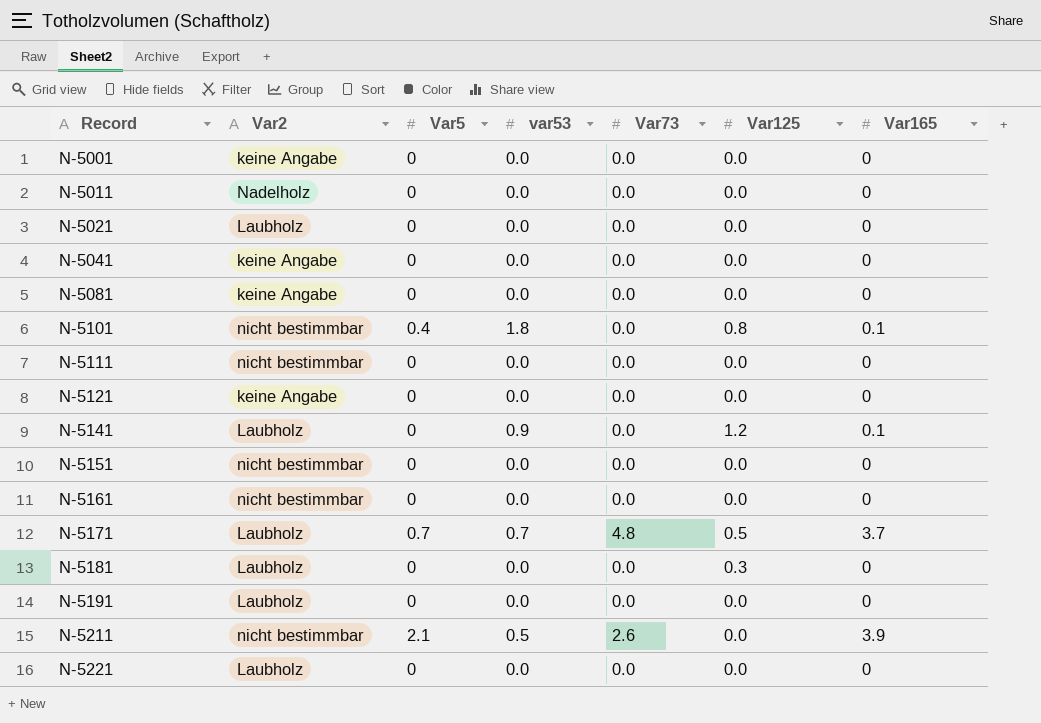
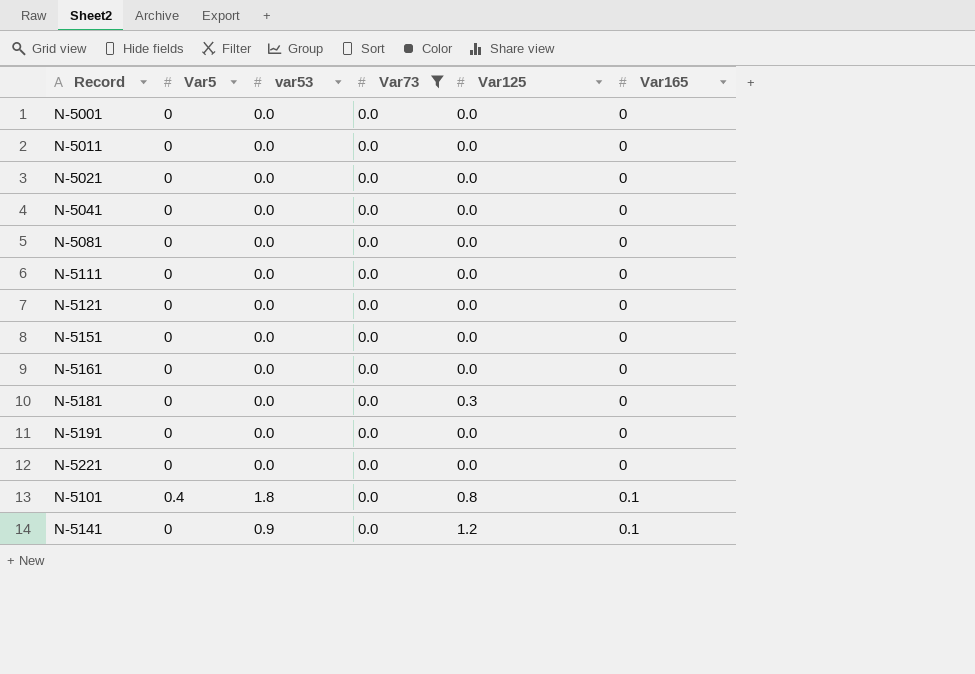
filter: none -> Var73 = 0.0
row order: Record ascending -> Var165 ascending
column Var2 | position: 2 -> none

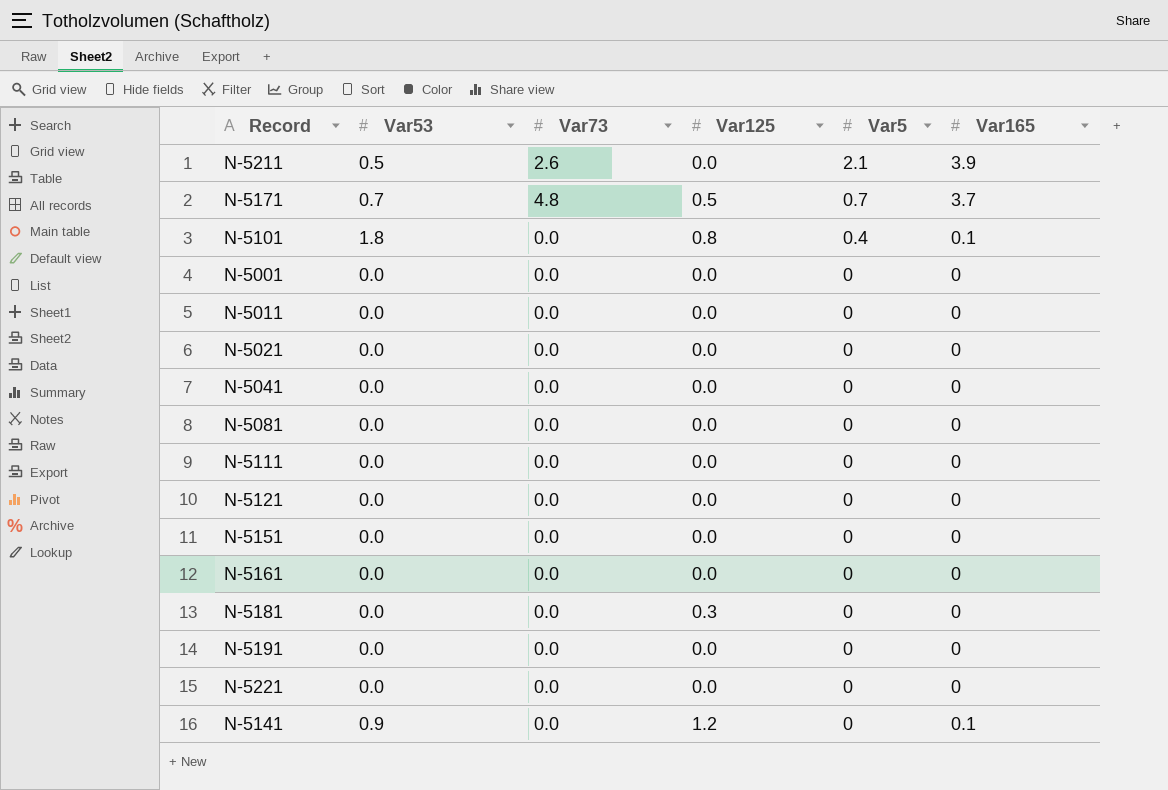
filter: Var73 = 0.0 -> none
row order: Var165 ascending -> Var5 descending
column name: var53 -> Var53
column Var5 | position: 2 -> 5

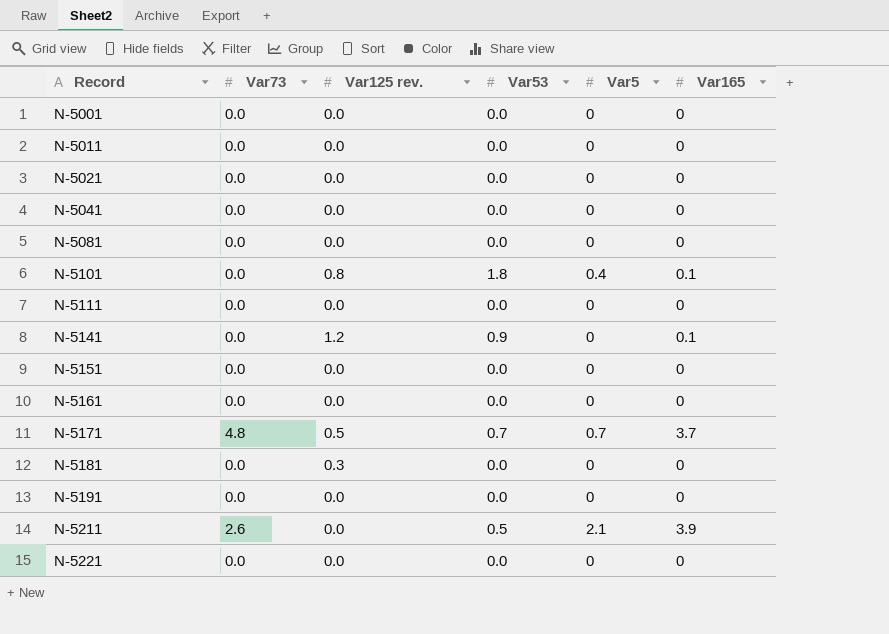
row order: Var5 descending -> Record ascending
column name: Var125 -> Var125 rev.
column Var53 | position: 2 -> 4
row N-5121: 0.0 | 0.0 | 0.0 | 0 | 0 -> none

